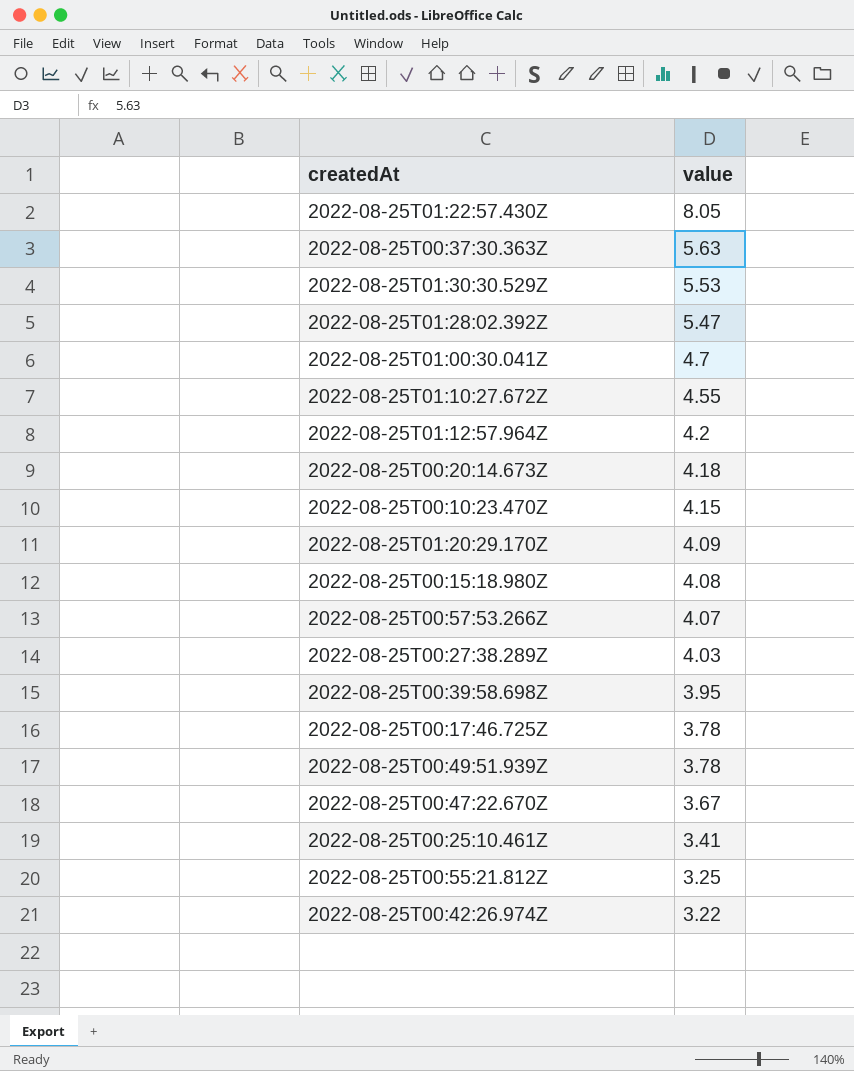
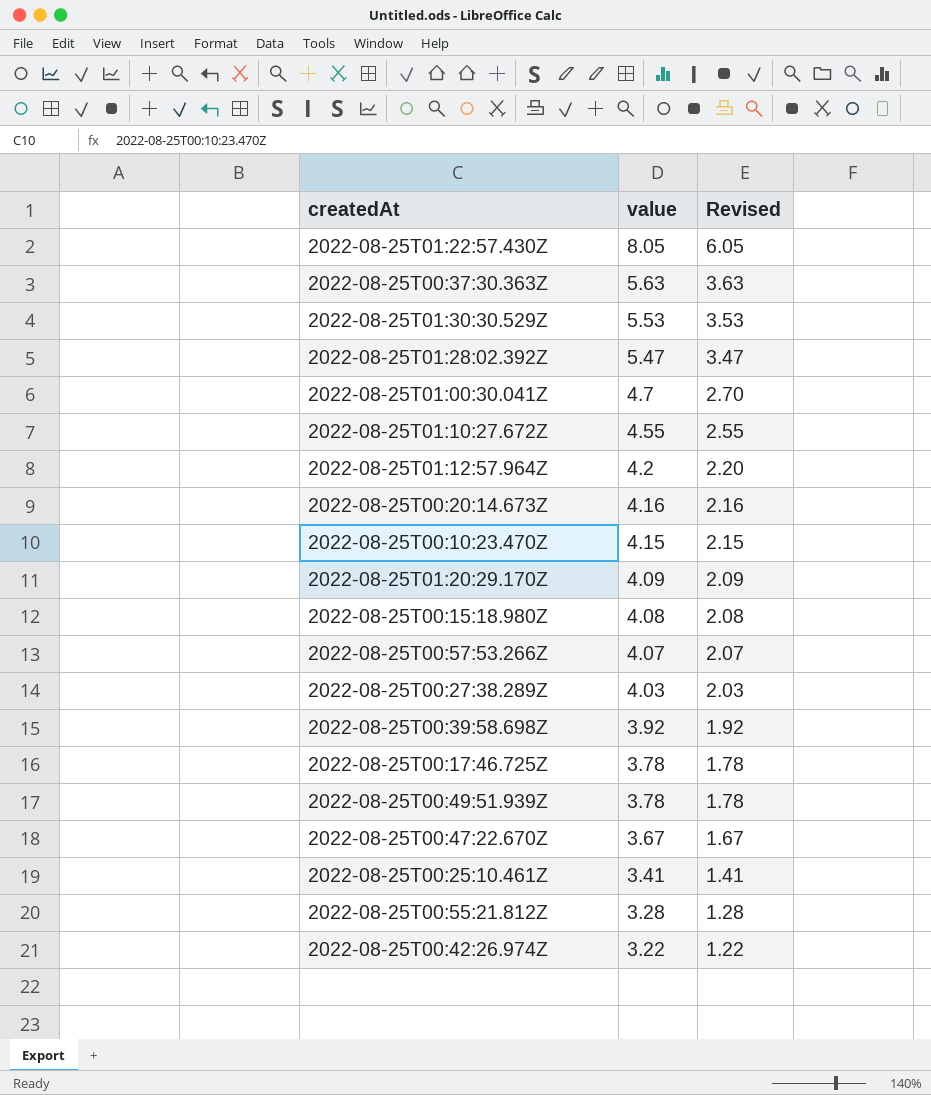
column Revised | formula: none -> [value] - 2
2022-08-25T00:20:14.673Z | value: 4.18 -> 4.16
2022-08-25T00:39:58.698Z | value: 3.95 -> 3.92
2022-08-25T00:55:21.812Z | value: 3.25 -> 3.28

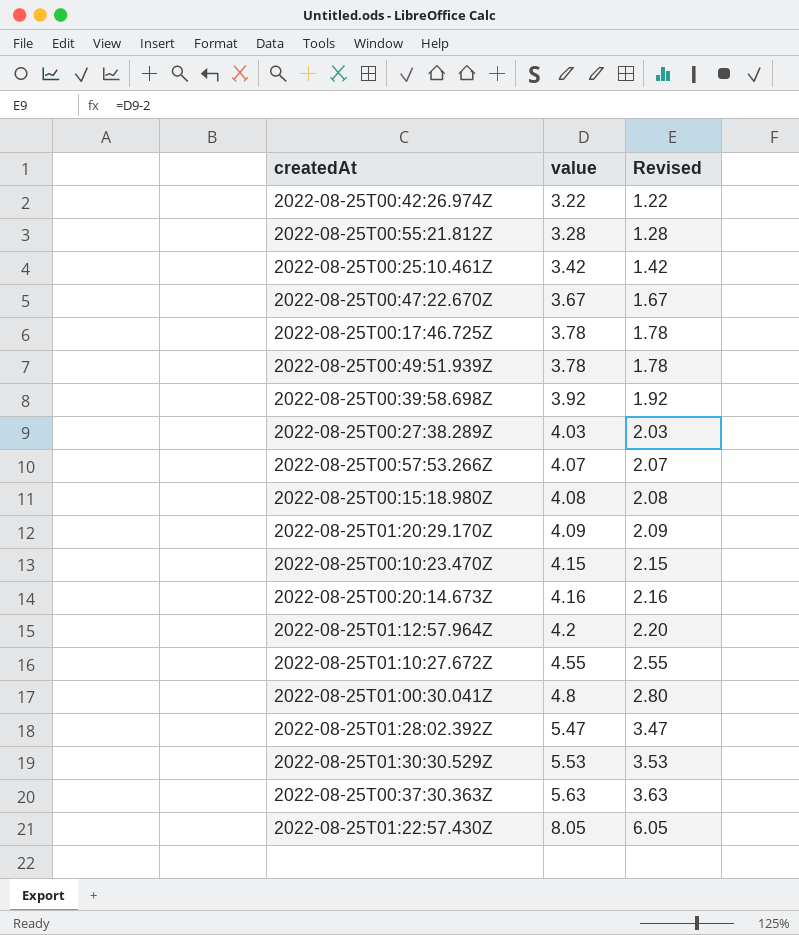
row order: value descending -> value ascending
2022-08-25T00:25:10.461Z | value: 3.41 -> 3.42
2022-08-25T00:25:10.461Z | Revised: 1.41 -> 1.42
2022-08-25T01:00:30.041Z | value: 4.7 -> 4.8
2022-08-25T01:00:30.041Z | Revised: 2.70 -> 2.80

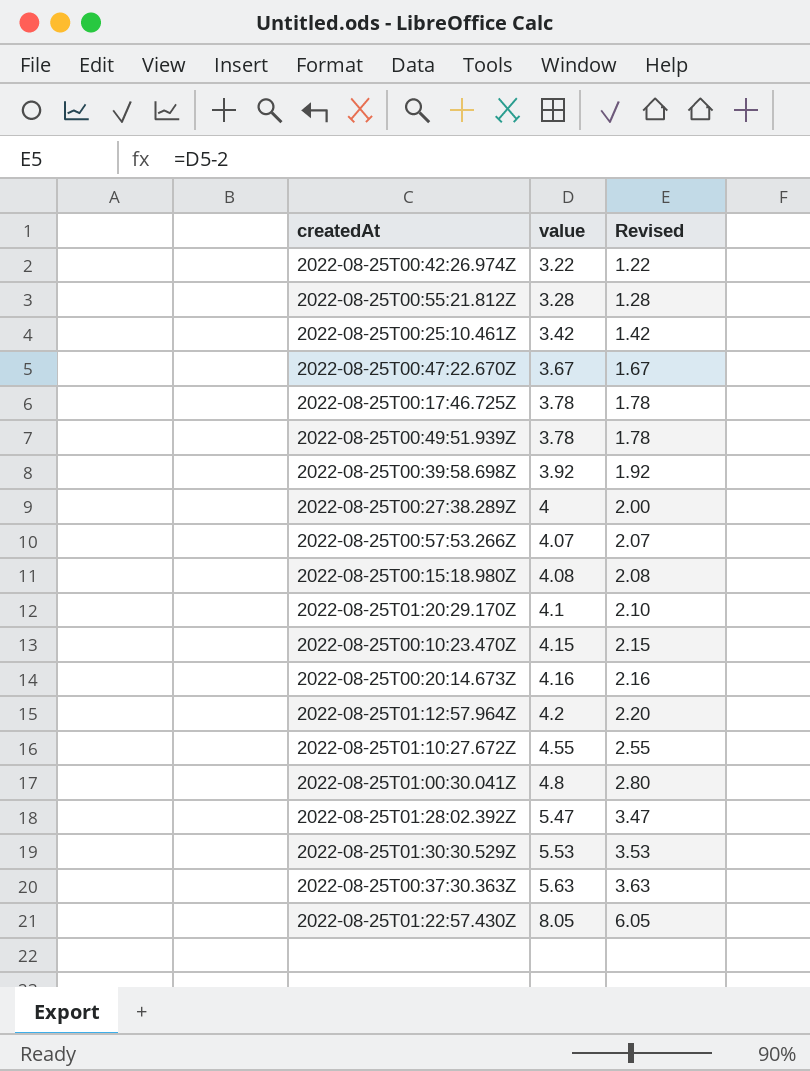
2022-08-25T00:27:38.289Z | value: 4.03 -> 4
2022-08-25T00:27:38.289Z | Revised: 2.03 -> 2.00
2022-08-25T01:20:29.170Z | value: 4.09 -> 4.1
2022-08-25T01:20:29.170Z | Revised: 2.09 -> 2.10

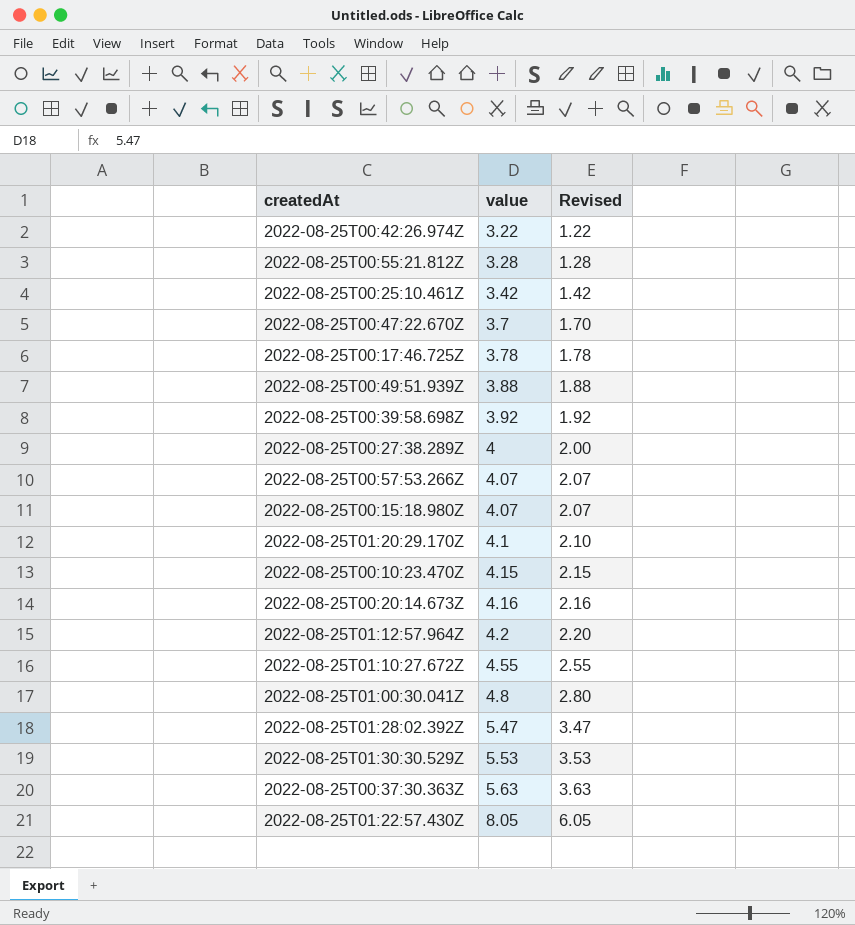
2022-08-25T00:47:22.670Z | value: 3.67 -> 3.7
2022-08-25T00:47:22.670Z | Revised: 1.67 -> 1.70
2022-08-25T00:49:51.939Z | value: 3.78 -> 3.88
2022-08-25T00:49:51.939Z | Revised: 1.78 -> 1.88
2022-08-25T00:15:18.980Z | value: 4.08 -> 4.07
2022-08-25T00:15:18.980Z | Revised: 2.08 -> 2.07

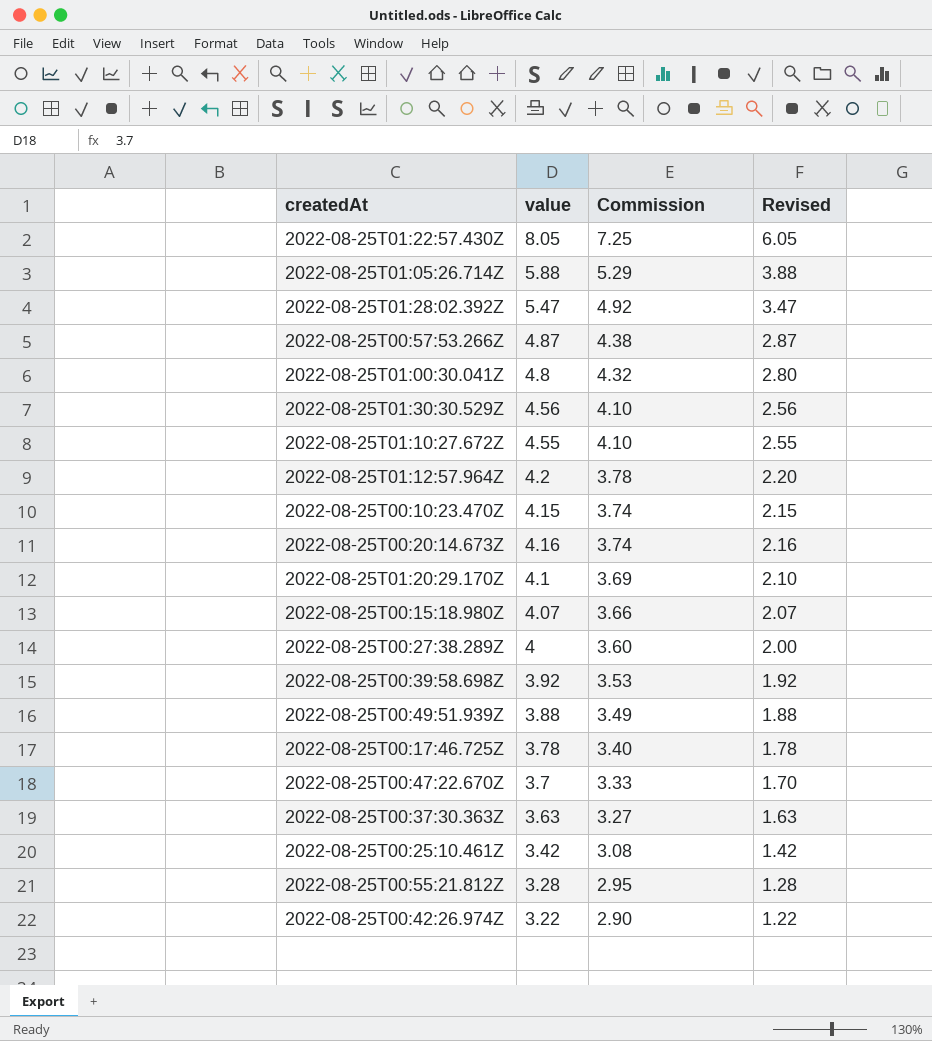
row order: value ascending -> Commission descending
column Commission | formula: none -> [value] * 0.9
row 2022-08-25T01:05:26.714Z: none -> 5.88 | 5.29 | 3.88
2022-08-25T00:57:53.266Z | value: 4.07 -> 4.87
2022-08-25T00:57:53.266Z | Revised: 2.07 -> 2.87
2022-08-25T01:30:30.529Z | value: 5.53 -> 4.56
2022-08-25T01:30:30.529Z | Revised: 3.53 -> 2.56
2022-08-25T00:37:30.363Z | value: 5.63 -> 3.63
2022-08-25T00:37:30.363Z | Revised: 3.63 -> 1.63

